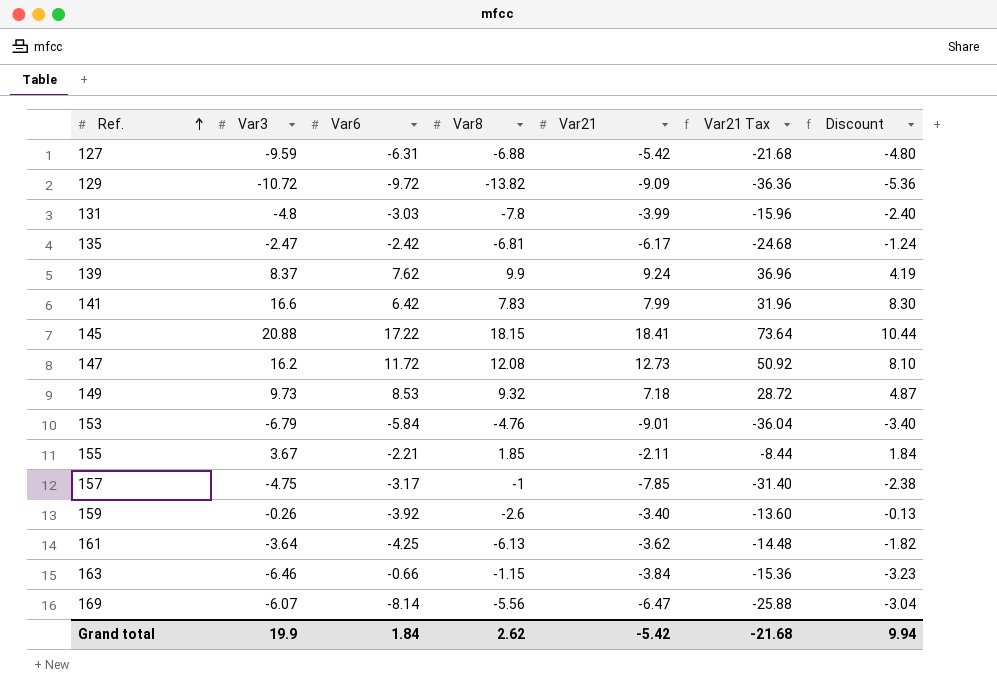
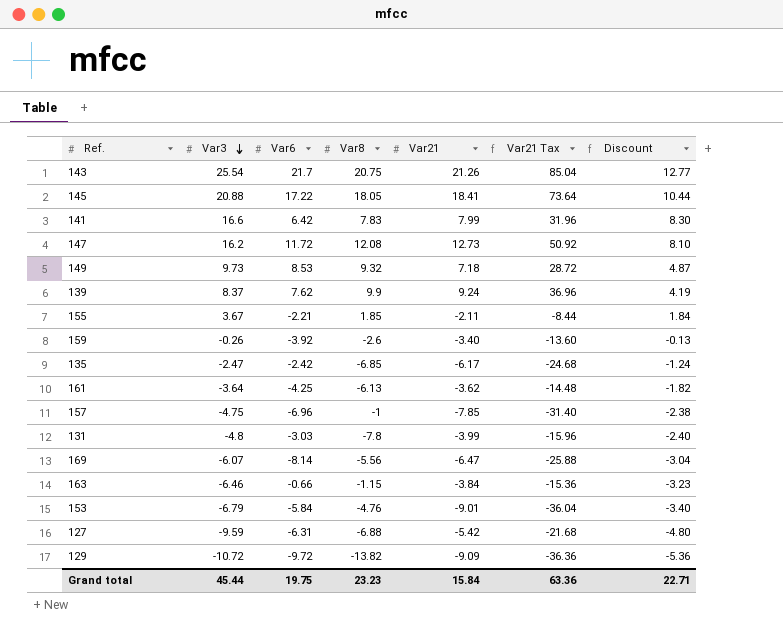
row order: Ref. ascending -> Var3 descending
row 143: none -> 25.54 | 21.7 | 20.75 | 21.26 | 85.04 | 12.77
145 | Var8: 18.15 -> 18.05
135 | Var8: -6.81 -> -6.85
157 | Var6: -3.17 -> -6.96
Grand total | Var3: 19.9 -> 45.44
Grand total | Var6: 1.84 -> 19.75
Grand total | Var8: 2.62 -> 23.23
Grand total | Var21: -5.42 -> 15.84
Grand total | Var21 Tax: -21.68 -> 63.36
Grand total | Discount: 9.94 -> 22.71

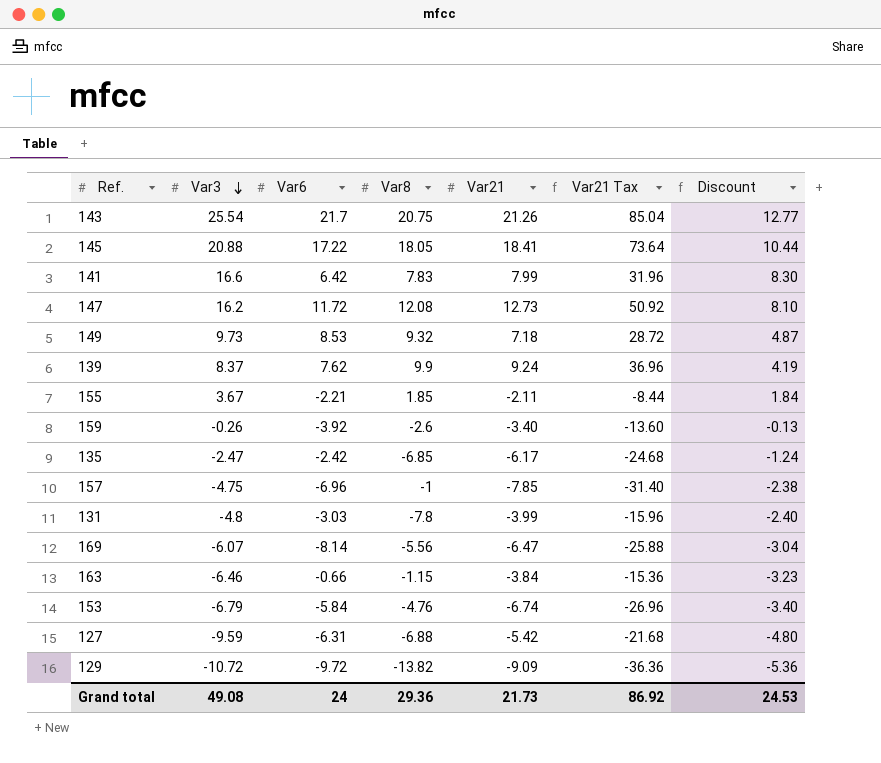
row 161: -3.64 | -4.25 | -6.13 | -3.62 | -14.48 | -1.82 -> none
153 | Var21: -9.01 -> -6.74
153 | Var21 Tax: -36.04 -> -26.96
Grand total | Var3: 45.44 -> 49.08
Grand total | Var6: 19.75 -> 24
Grand total | Var8: 23.23 -> 29.36
Grand total | Var21: 15.84 -> 21.73
Grand total | Var21 Tax: 63.36 -> 86.92
Grand total | Discount: 22.71 -> 24.53

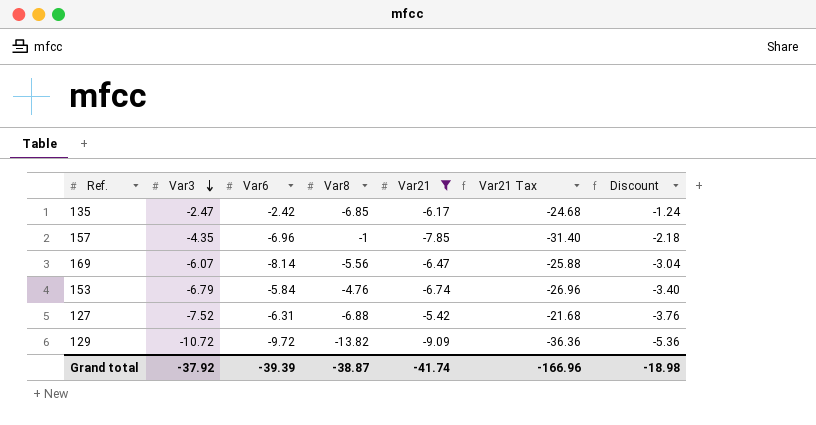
filter: none -> Var21 <= -5.42
157 | Var3: -4.75 -> -4.35
157 | Discount: -2.38 -> -2.18
127 | Var3: -9.59 -> -7.52
127 | Discount: -4.80 -> -3.76
Grand total | Var3: 49.08 -> -37.92
Grand total | Var6: 24 -> -39.39
Grand total | Var8: 29.36 -> -38.87
Grand total | Var21: 21.73 -> -41.74
Grand total | Var21 Tax: 86.92 -> -166.96
Grand total | Discount: 24.53 -> -18.98

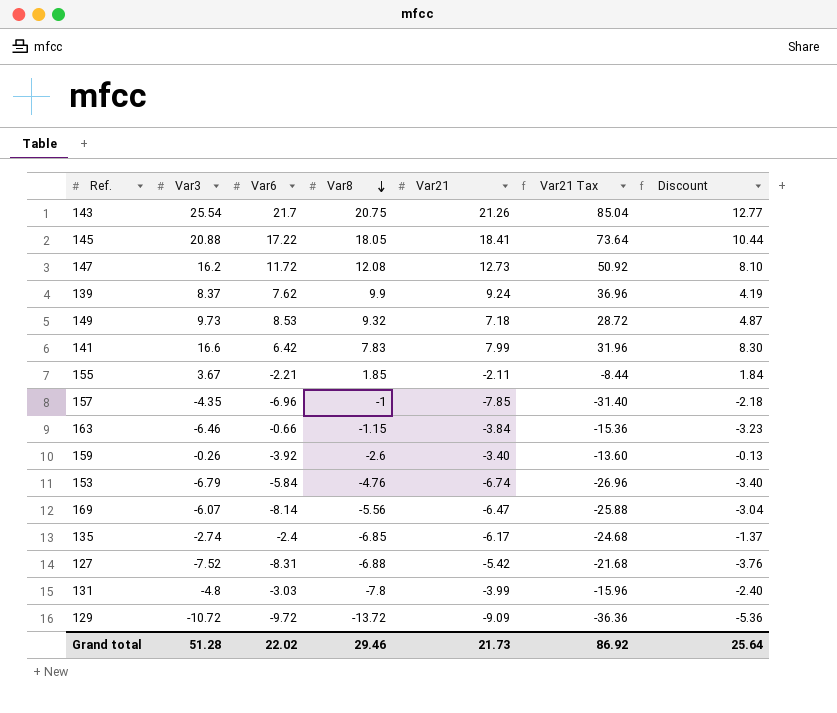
filter: Var21 <= -5.42 -> none
row order: Var3 descending -> Var8 descending
135 | Var3: -2.47 -> -2.74
135 | Var6: -2.42 -> -2.4
135 | Discount: -1.24 -> -1.37
127 | Var6: -6.31 -> -8.31
129 | Var8: -13.82 -> -13.72
Grand total | Var3: -37.92 -> 51.28
Grand total | Var6: -39.39 -> 22.02
Grand total | Var8: -38.87 -> 29.46
Grand total | Var21: -41.74 -> 21.73
Grand total | Var21 Tax: -166.96 -> 86.92
Grand total | Discount: -18.98 -> 25.64

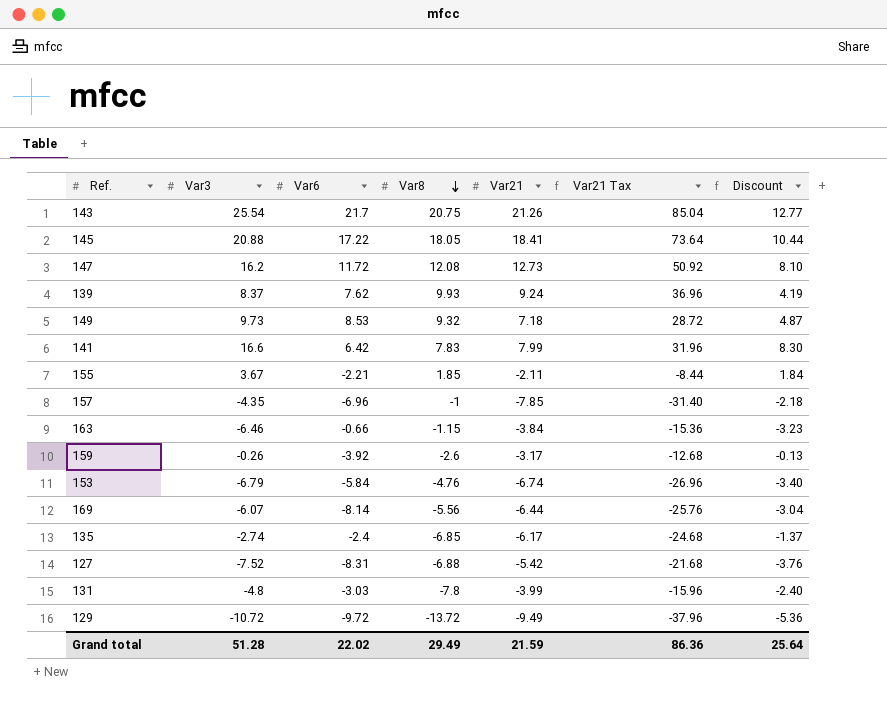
139 | Var8: 9.9 -> 9.93
159 | Var21: -3.40 -> -3.17
159 | Var21 Tax: -13.60 -> -12.68
169 | Var21: -6.47 -> -6.44
169 | Var21 Tax: -25.88 -> -25.76
129 | Var21: -9.09 -> -9.49
129 | Var21 Tax: -36.36 -> -37.96
Grand total | Var8: 29.46 -> 29.49
Grand total | Var21: 21.73 -> 21.59
Grand total | Var21 Tax: 86.92 -> 86.36

